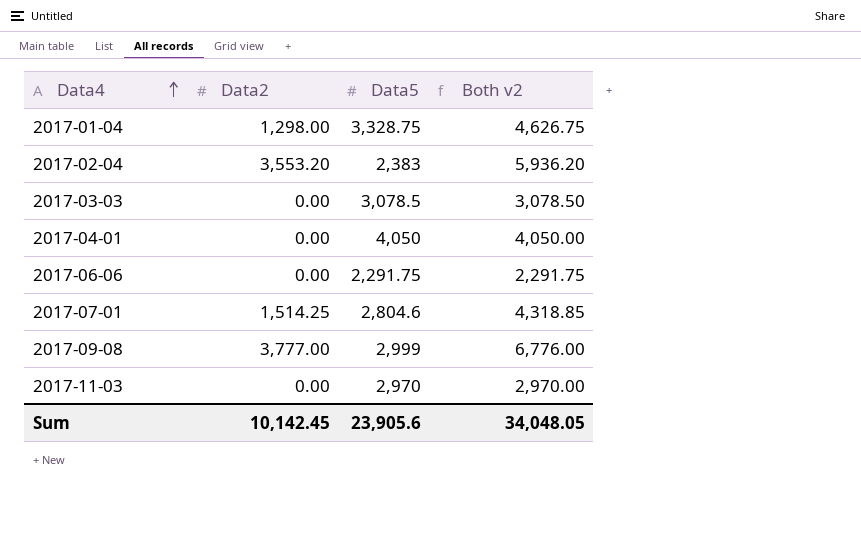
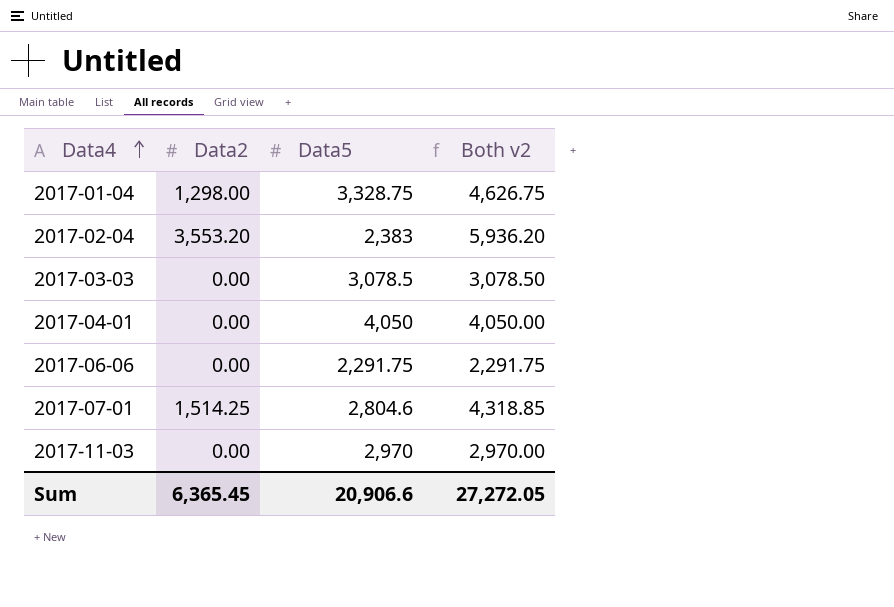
row 2017-09-08: 3,777.00 | 2,999 | 6,776.00 -> none
Sum | Data2: 10,142.45 -> 6,365.45
Sum | Data5: 23,905.6 -> 20,906.6
Sum | Both v2: 34,048.05 -> 27,272.05

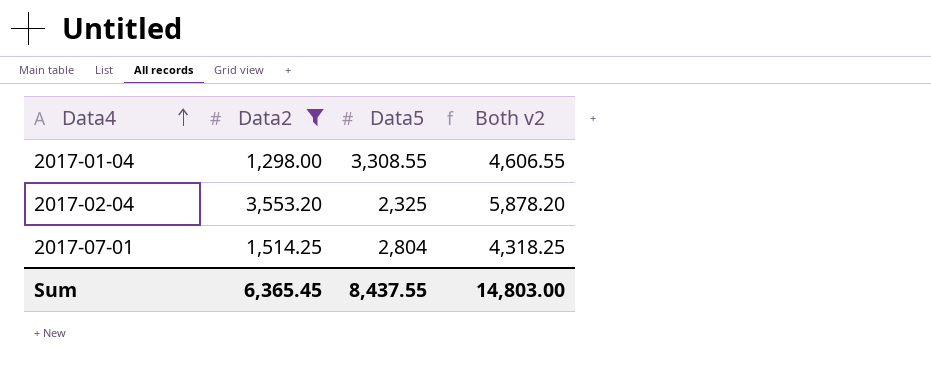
filter: none -> Data2 != 0.00
2017-01-04 | Data5: 3,328.75 -> 3,308.55
2017-01-04 | Both v2: 4,626.75 -> 4,606.55
2017-02-04 | Data5: 2,383 -> 2,325
2017-02-04 | Both v2: 5,936.20 -> 5,878.20
2017-07-01 | Data5: 2,804.6 -> 2,804
2017-07-01 | Both v2: 4,318.85 -> 4,318.25
Sum | Data5: 20,906.6 -> 8,437.55
Sum | Both v2: 27,272.05 -> 14,803.00

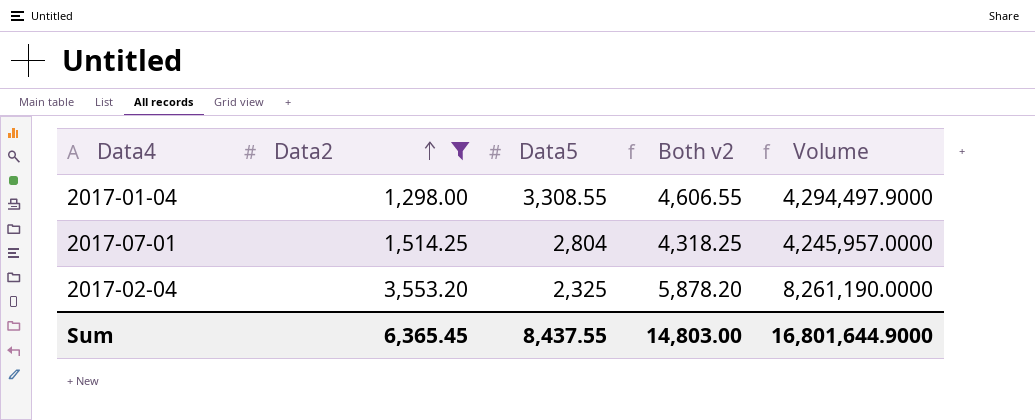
row order: Data4 ascending -> Data2 ascending
column Volume | formula: none -> [Data2] * [Data5]

